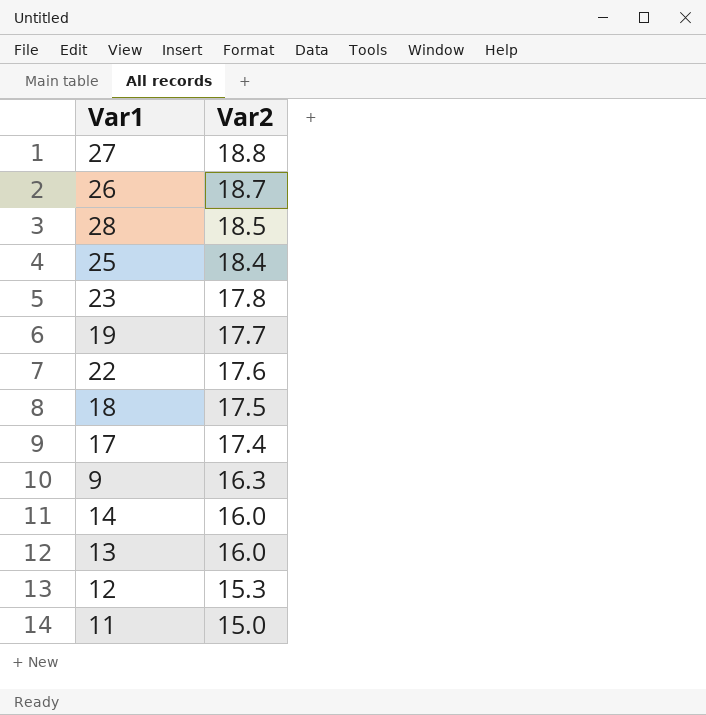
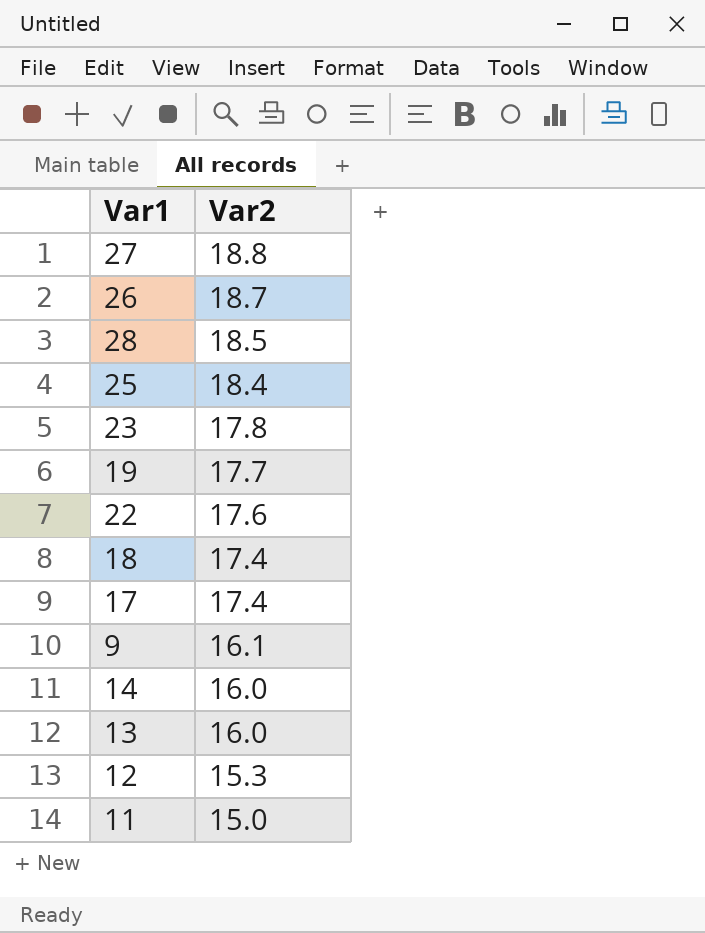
18 | Var2: 17.5 -> 17.4
9 | Var2: 16.3 -> 16.1

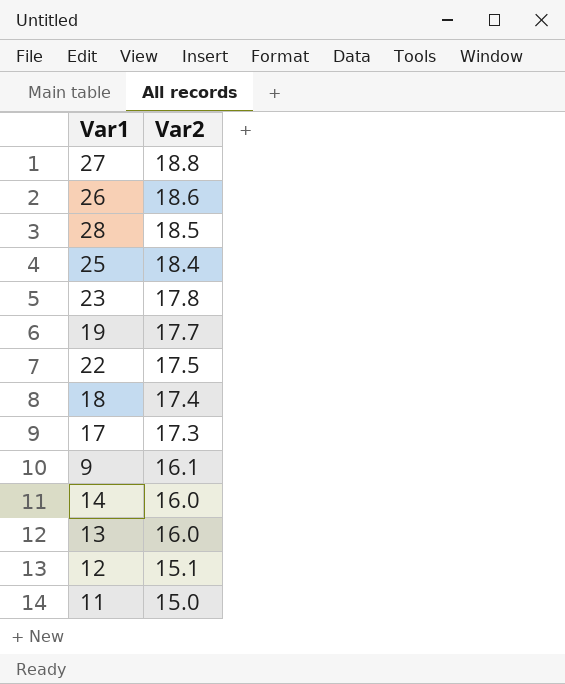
26 | Var2: 18.7 -> 18.6
22 | Var2: 17.6 -> 17.5
17 | Var2: 17.4 -> 17.3
12 | Var2: 15.3 -> 15.1

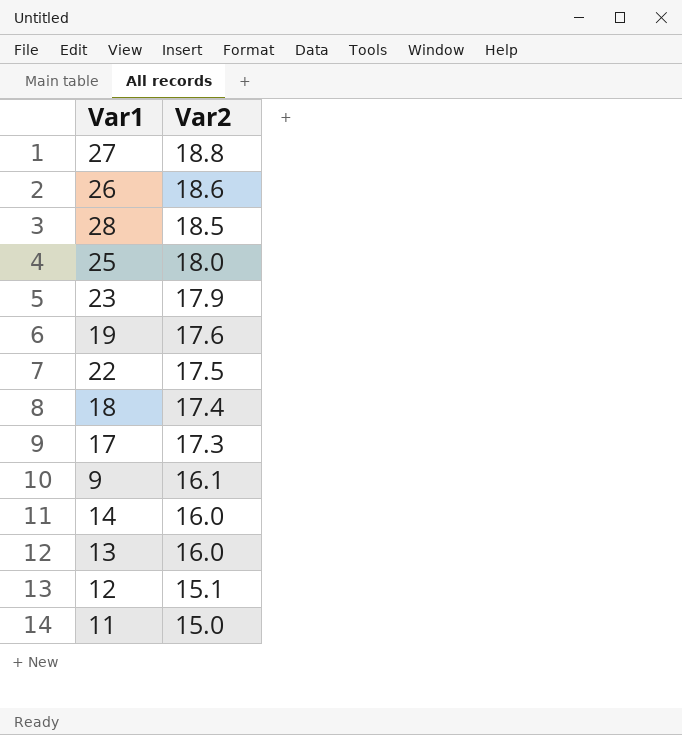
25 | Var2: 18.4 -> 18.0
23 | Var2: 17.8 -> 17.9
19 | Var2: 17.7 -> 17.6

